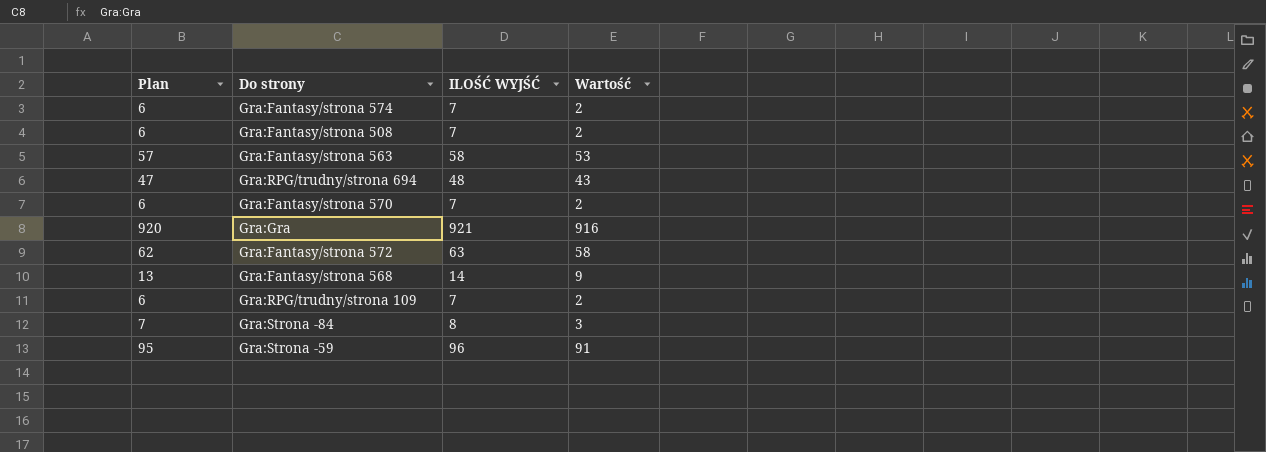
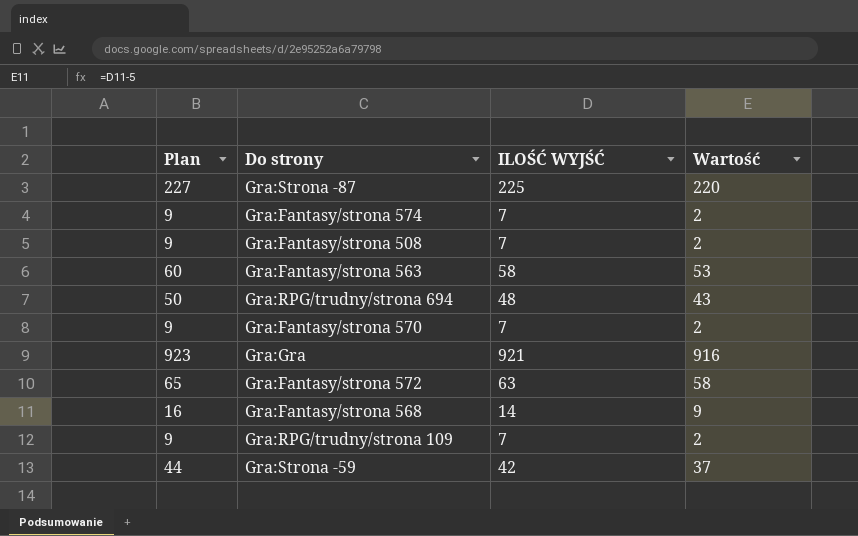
column Plan | formula: [ILOŚĆ WYJŚĆ] - 1 -> [ILOŚĆ WYJŚĆ] + 2
row Gra:Strona -84: 7 | 8 | 3 -> none
row Gra:Strona -87: none -> 227 | 225 | 220
Gra:Strona -59 | ILOŚĆ WYJŚĆ: 96 -> 42
Gra:Strona -59 | Wartość: 91 -> 37

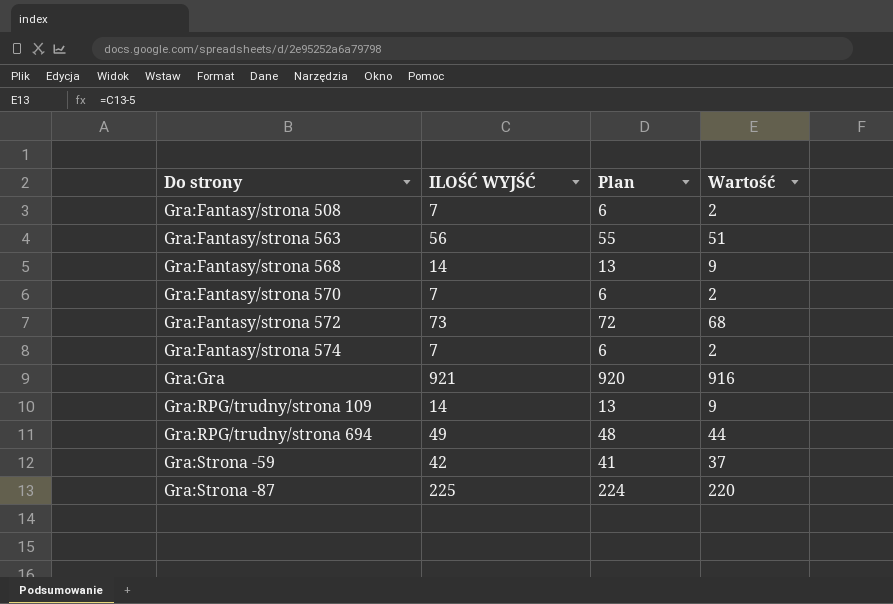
row order: none -> Do strony ascending
column Plan | formula: [ILOŚĆ WYJŚĆ] + 2 -> [ILOŚĆ WYJŚĆ] - 1
column Plan | position: 1 -> 3
Gra:Fantasy/strona 563 | ILOŚĆ WYJŚĆ: 58 -> 56
Gra:Fantasy/strona 563 | Wartość: 53 -> 51
Gra:Fantasy/strona 572 | ILOŚĆ WYJŚĆ: 63 -> 73
Gra:Fantasy/strona 572 | Wartość: 58 -> 68
Gra:RPG/trudny/strona 109 | ILOŚĆ WYJŚĆ: 7 -> 14
Gra:RPG/trudny/strona 109 | Wartość: 2 -> 9
Gra:RPG/trudny/strona 694 | ILOŚĆ WYJŚĆ: 48 -> 49
Gra:RPG/trudny/strona 694 | Wartość: 43 -> 44

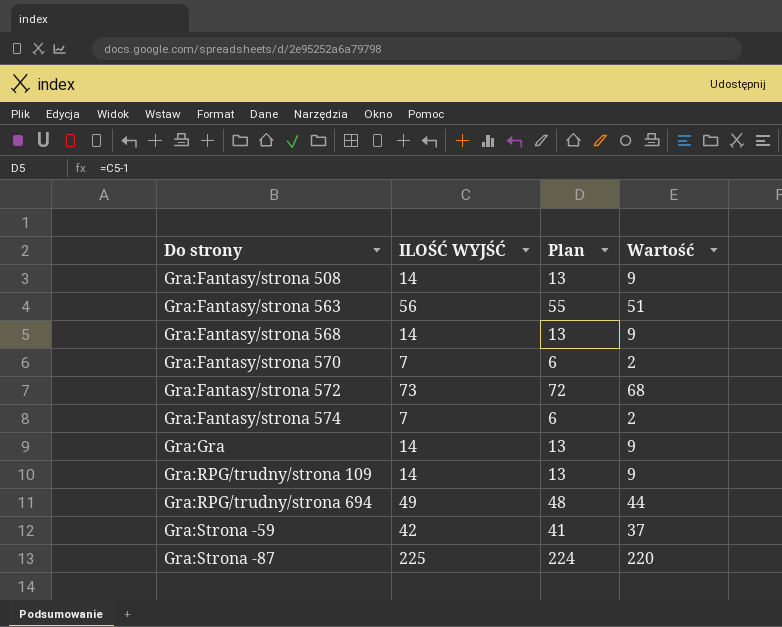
Gra:Fantasy/strona 508 | ILOŚĆ WYJŚĆ: 7 -> 14
Gra:Fantasy/strona 508 | Plan: 6 -> 13
Gra:Fantasy/strona 508 | Wartość: 2 -> 9
Gra:Gra | ILOŚĆ WYJŚĆ: 921 -> 14
Gra:Gra | Plan: 920 -> 13
Gra:Gra | Wartość: 916 -> 9

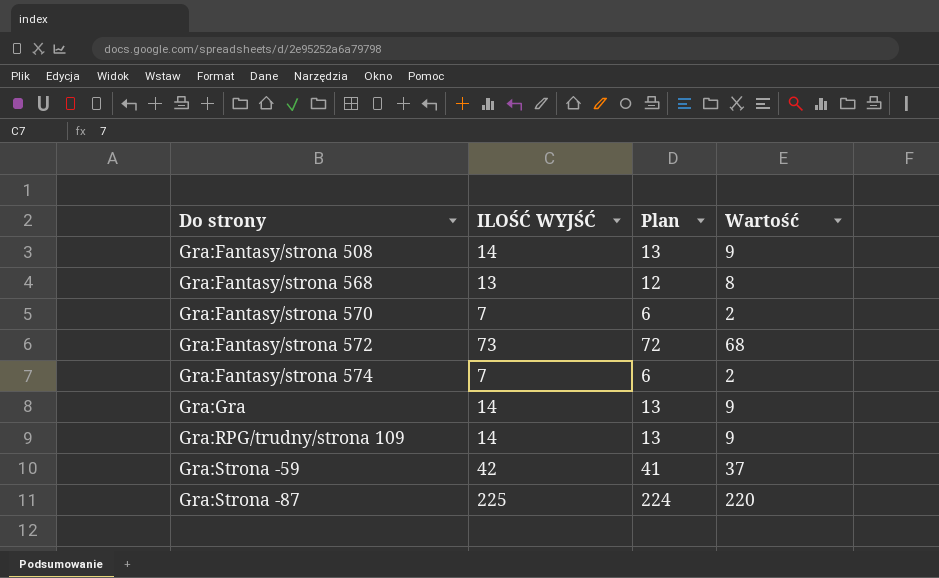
row Gra:Fantasy/strona 563: 56 | 55 | 51 -> none
row Gra:RPG/trudny/strona 694: 49 | 48 | 44 -> none
Gra:Fantasy/strona 568 | ILOŚĆ WYJŚĆ: 14 -> 13
Gra:Fantasy/strona 568 | Plan: 13 -> 12
Gra:Fantasy/strona 568 | Wartość: 9 -> 8

